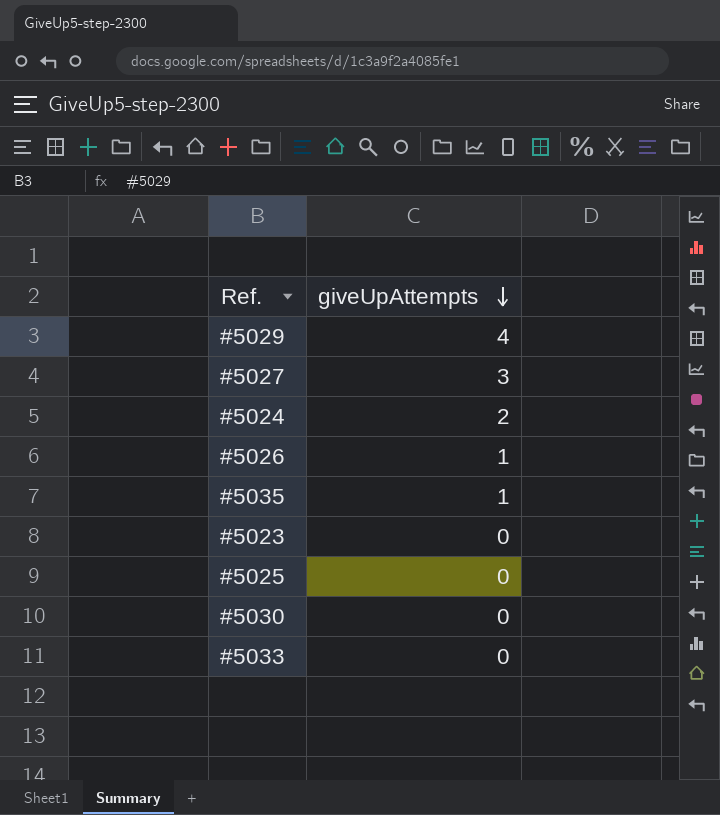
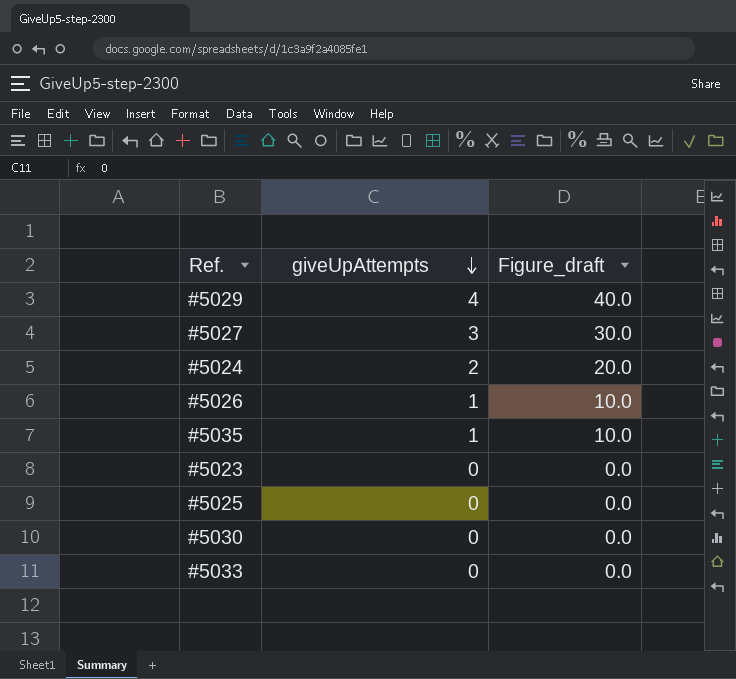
column Figure_draft | formula: none -> [giveUpAttempts] * 10

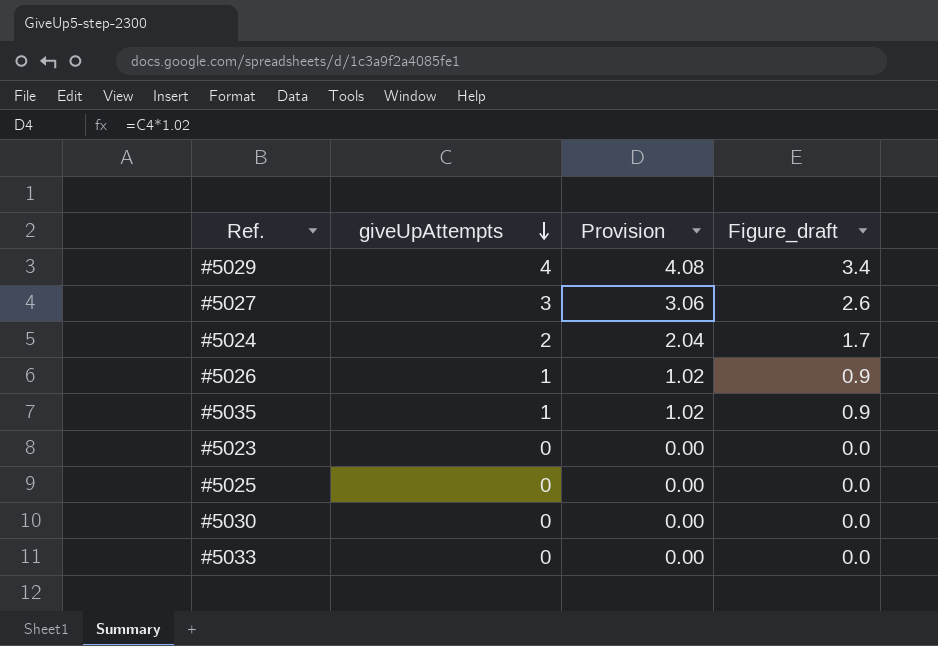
column Provision | formula: none -> [giveUpAttempts] * 1.02
column Figure_draft | formula: [giveUpAttempts] * 10 -> [giveUpAttempts] * 0.85

